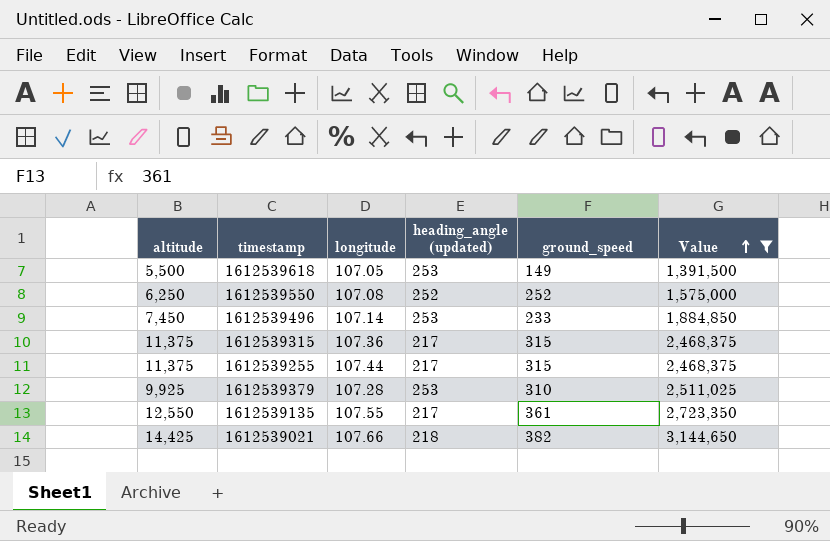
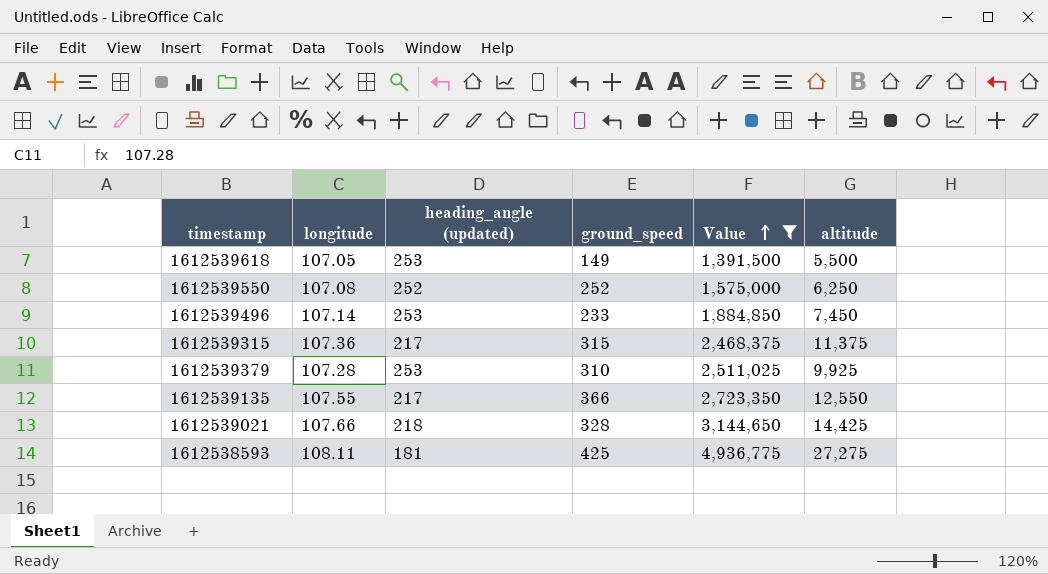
column altitude | position: 1 -> 6
row 1612539255: 11,375 | 107.44 | 217 | 315 | 2,468,375 -> none
1612539135 | ground_speed: 361 -> 366
1612539021 | ground_speed: 382 -> 328
row 1612538593: none -> 108.11 | 181 | 425 | 4,936,775 | 27,275

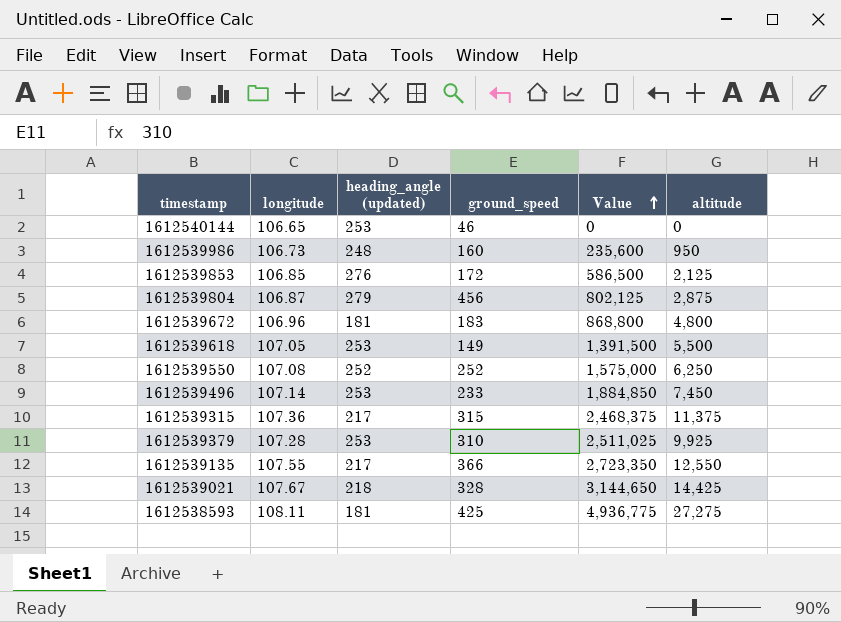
filter: Value >= 1,391,500 -> none
1612539021 | longitude: 107.66 -> 107.67

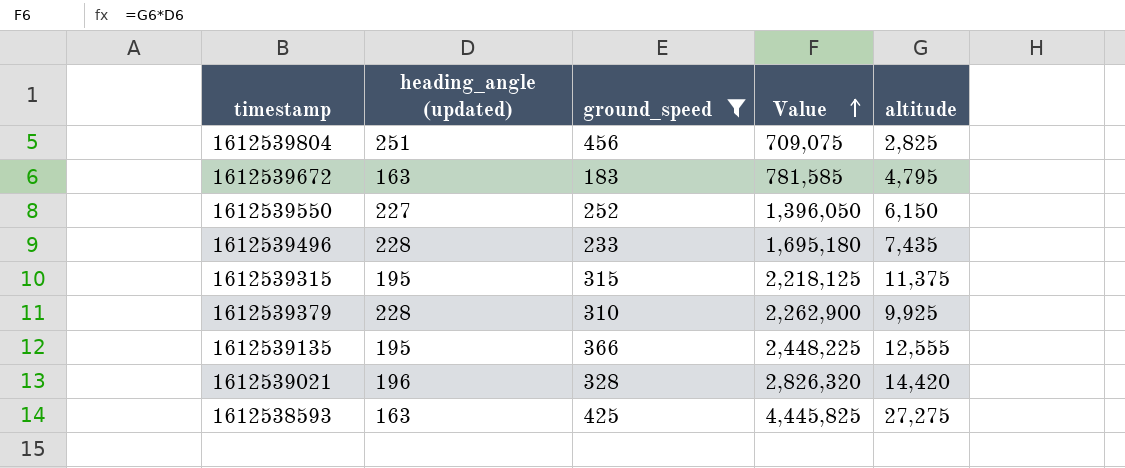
filter: none -> ground_speed >= 183
column longitude | position: 2 -> none
1612539804 | heading_angle (updated): 279 -> 251
1612539804 | Value: 802,125 -> 709,075
1612539804 | altitude: 2,875 -> 2,825
1612539672 | heading_angle (updated): 181 -> 163
1612539672 | Value: 868,800 -> 781,585
1612539672 | altitude: 4,800 -> 4,795
1612539550 | heading_angle (updated): 252 -> 227
1612539550 | Value: 1,575,000 -> 1,396,050
1612539550 | altitude: 6,250 -> 6,150
1612539496 | heading_angle (updated): 253 -> 228
1612539496 | Value: 1,884,850 -> 1,695,180
1612539496 | altitude: 7,450 -> 7,435
1612539315 | heading_angle (updated): 217 -> 195
1612539315 | Value: 2,468,375 -> 2,218,125
1612539379 | heading_angle (updated): 253 -> 228
1612539379 | Value: 2,511,025 -> 2,262,900
1612539135 | heading_angle (updated): 217 -> 195
1612539135 | Value: 2,723,350 -> 2,448,225
1612539135 | altitude: 12,550 -> 12,555
1612539021 | heading_angle (updated): 218 -> 196
1612539021 | Value: 3,144,650 -> 2,826,320
1612539021 | altitude: 14,425 -> 14,420
1612538593 | heading_angle (updated): 181 -> 163
1612538593 | Value: 4,936,775 -> 4,445,825

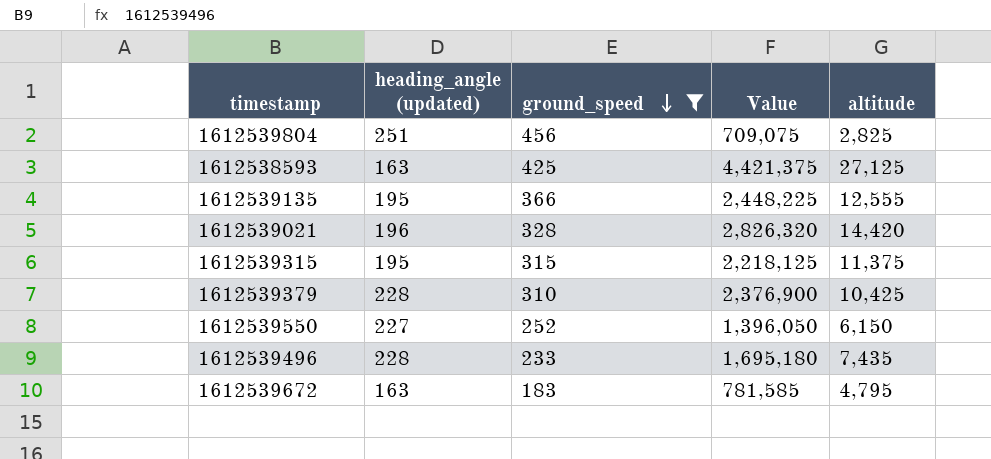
row order: Value ascending -> ground_speed descending
1612538593 | Value: 4,445,825 -> 4,421,375
1612538593 | altitude: 27,275 -> 27,125
1612539379 | Value: 2,262,900 -> 2,376,900
1612539379 | altitude: 9,925 -> 10,425

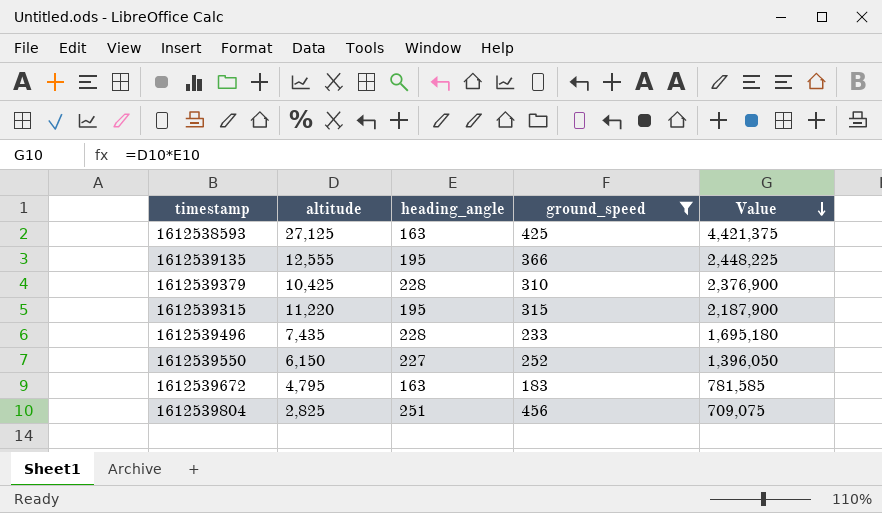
row order: ground_speed descending -> Value descending
column altitude | position: 5 -> 2
column name: heading_angle (updated) -> heading_angle
row 1612539021: 196 | 328 | 2,826,320 | 14,420 -> none
1612539315 | altitude: 11,375 -> 11,220
1612539315 | Value: 2,218,125 -> 2,187,900

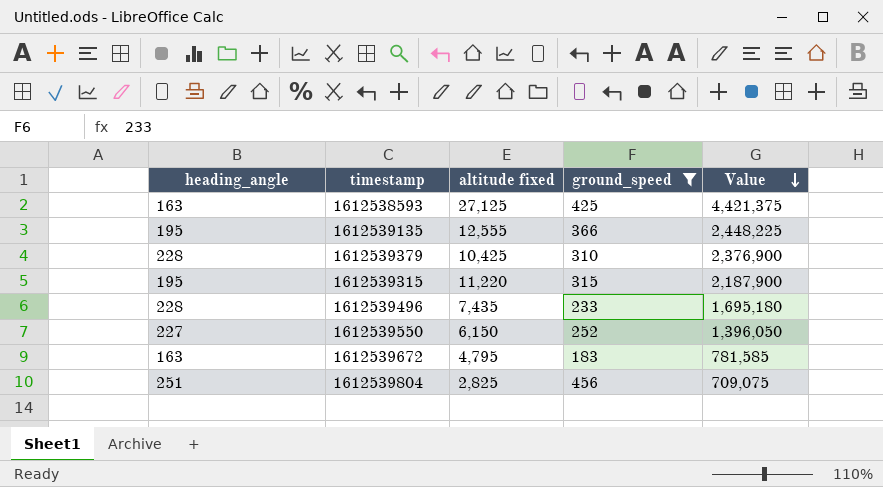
column heading_angle | position: 3 -> 1
column name: altitude -> altitude fixed

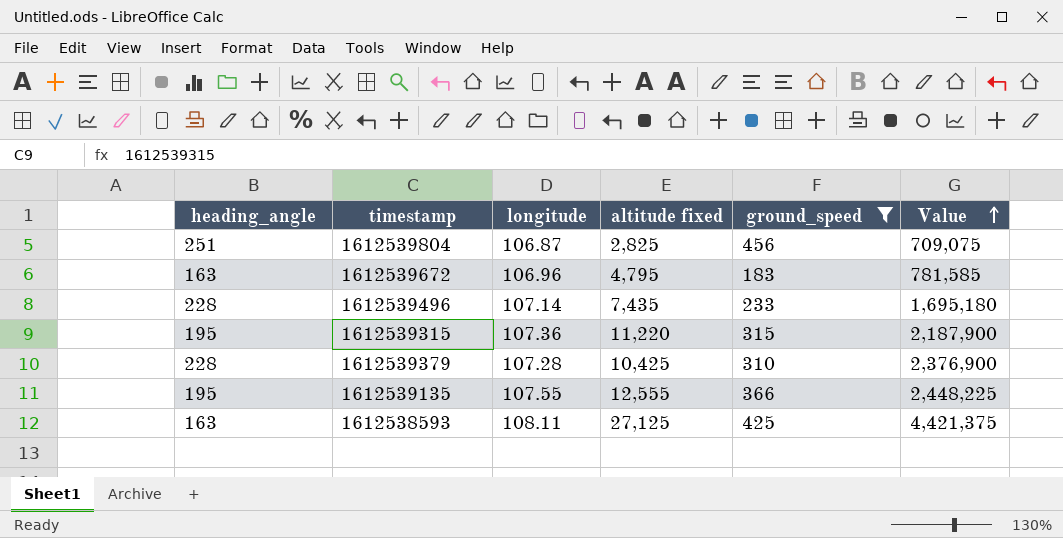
row order: Value descending -> Value ascending
column longitude | position: none -> 3
row 1612539550: 227 | 6,150 | 252 | 1,396,050 -> none

